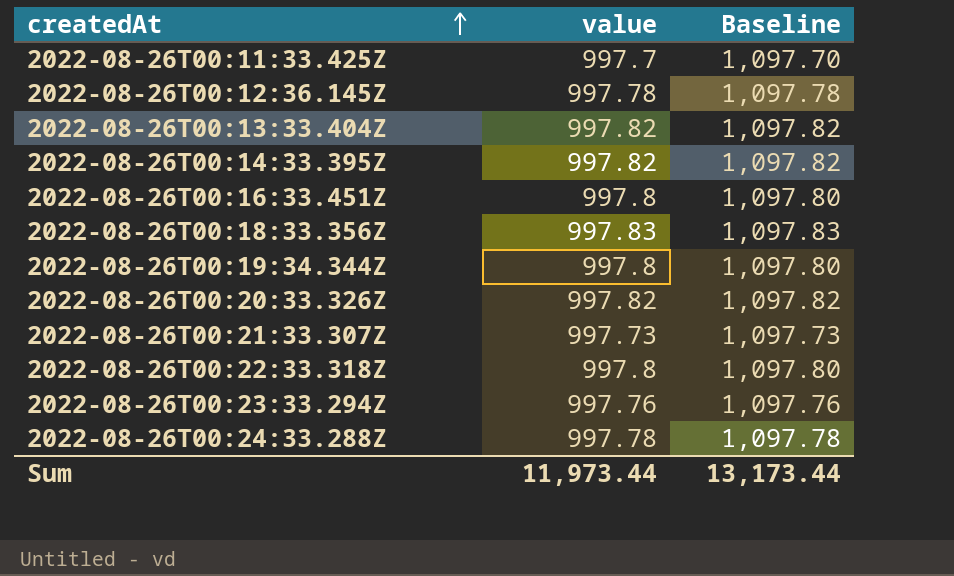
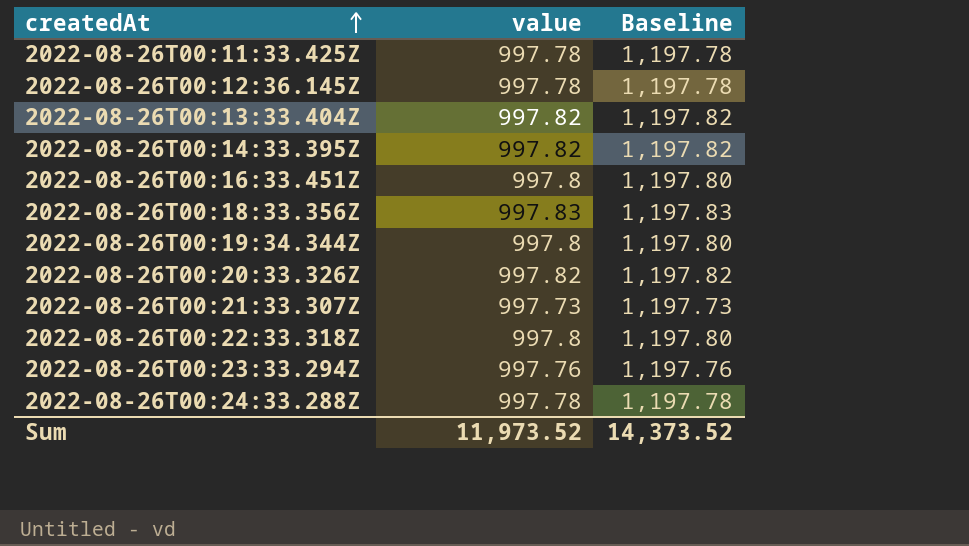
column Baseline | formula: [value] + 100 -> [value] + 200
2022-08-26T00:11:33.425Z | value: 997.7 -> 997.78
Sum | value: 11,973.44 -> 11,973.52
Sum | Baseline: 13,173.44 -> 14,373.52

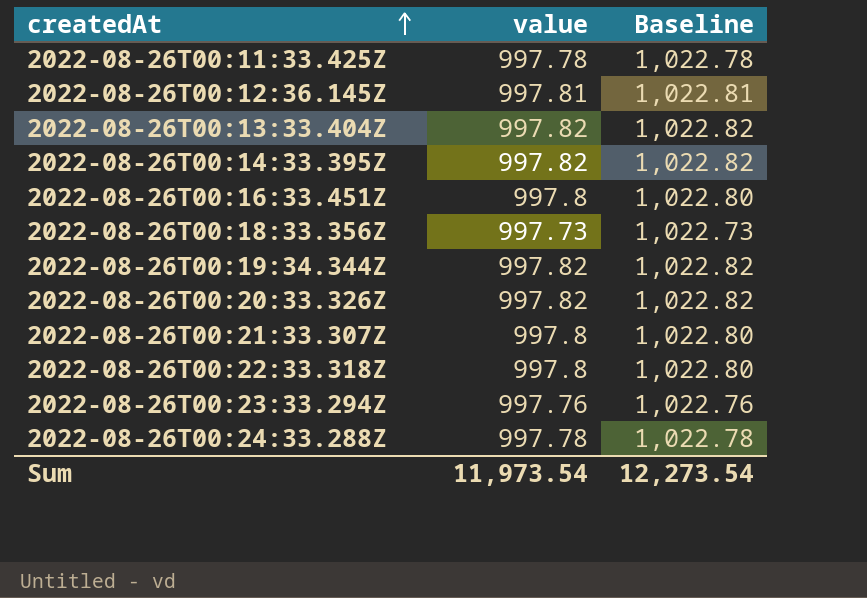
column Baseline | formula: [value] + 200 -> [value] + 25
2022-08-26T00:12:36.145Z | value: 997.78 -> 997.81
2022-08-26T00:18:33.356Z | value: 997.83 -> 997.73
2022-08-26T00:19:34.344Z | value: 997.8 -> 997.82
2022-08-26T00:21:33.307Z | value: 997.73 -> 997.8
Sum | value: 11,973.52 -> 11,973.54
Sum | Baseline: 14,373.52 -> 12,273.54

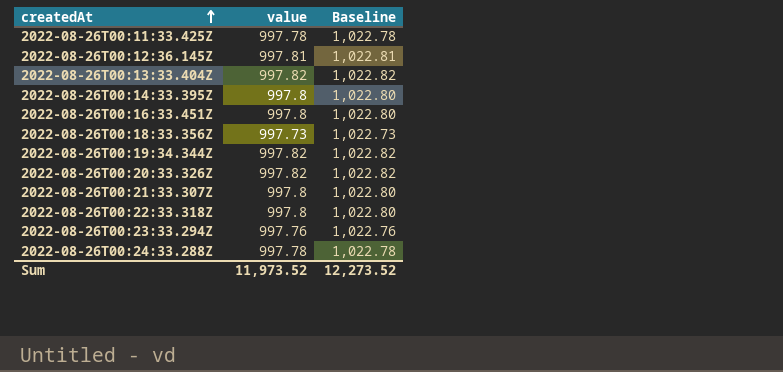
2022-08-26T00:14:33.395Z | value: 997.82 -> 997.8
2022-08-26T00:14:33.395Z | Baseline: 1,022.82 -> 1,022.80
Sum | value: 11,973.54 -> 11,973.52
Sum | Baseline: 12,273.54 -> 12,273.52

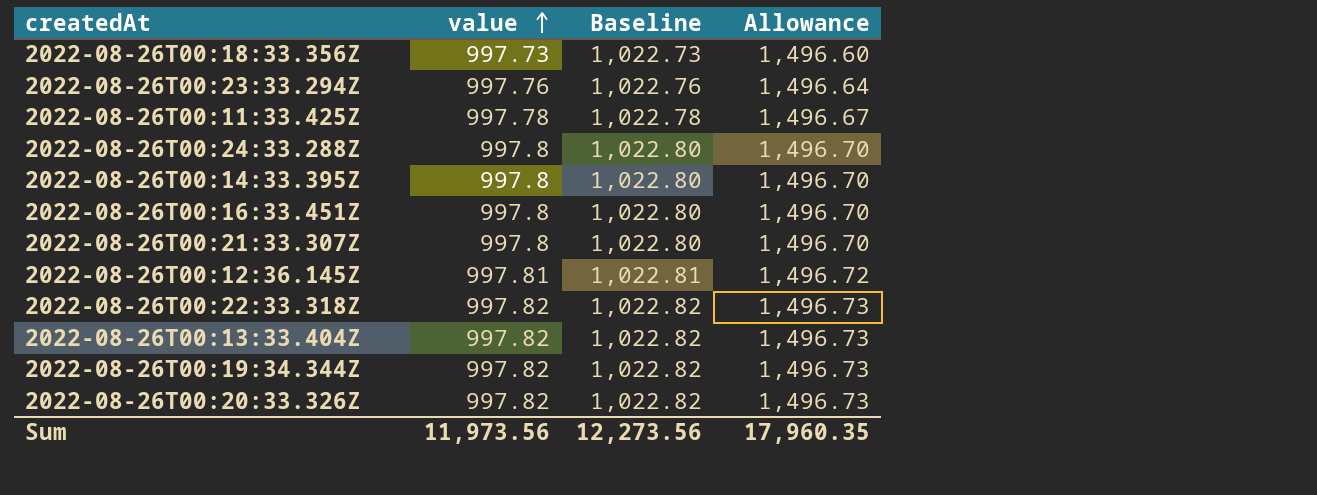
row order: createdAt ascending -> value ascending
column Allowance | formula: none -> [value] * 1.5
2022-08-26T00:24:33.288Z | value: 997.78 -> 997.8
2022-08-26T00:24:33.288Z | Baseline: 1,022.78 -> 1,022.80
2022-08-26T00:22:33.318Z | value: 997.8 -> 997.82
2022-08-26T00:22:33.318Z | Baseline: 1,022.80 -> 1,022.82
Sum | value: 11,973.52 -> 11,973.56
Sum | Baseline: 12,273.52 -> 12,273.56

